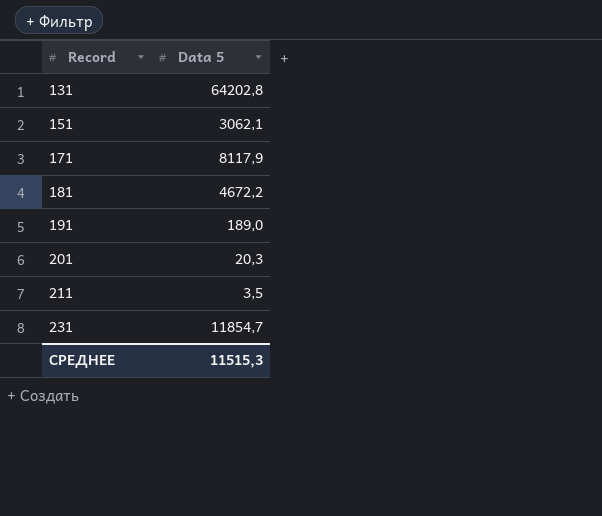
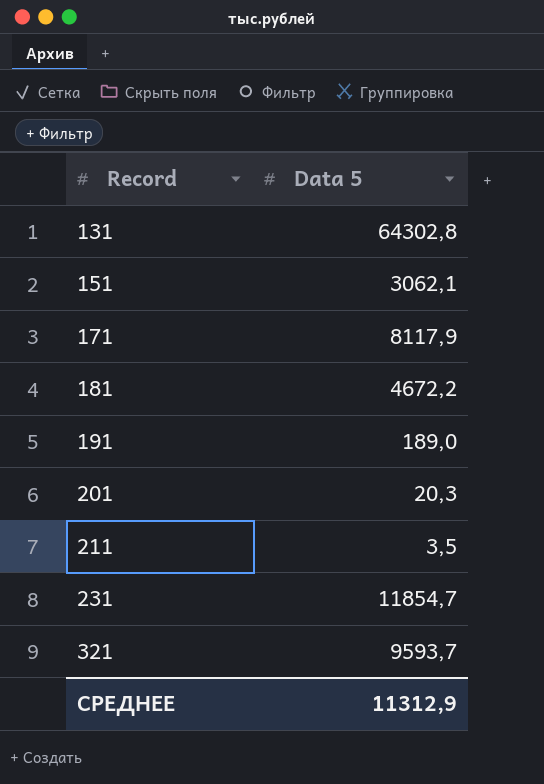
131 | Data 5: 64202,8 -> 64302,8
row 321: none -> 9593,7
СРЕДНЕЕ | Data 5: 11515,3 -> 11312,9

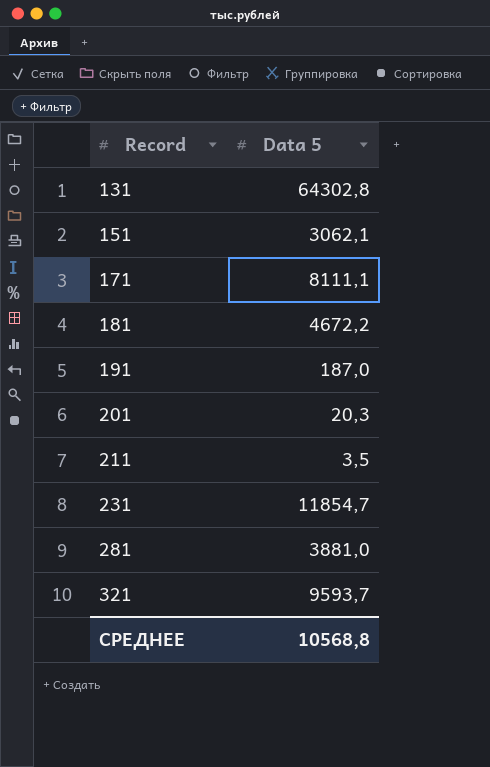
171 | Data 5: 8117,9 -> 8111,1
191 | Data 5: 189,0 -> 187,0
row 281: none -> 3881,0
СРЕДНЕЕ | Data 5: 11312,9 -> 10568,8

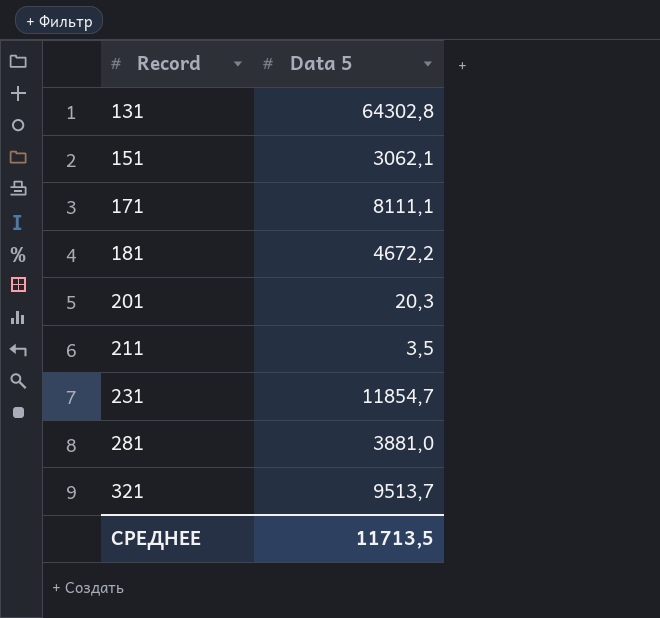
row 191: 187,0 -> none
321 | Data 5: 9593,7 -> 9513,7
СРЕДНЕЕ | Data 5: 10568,8 -> 11713,5

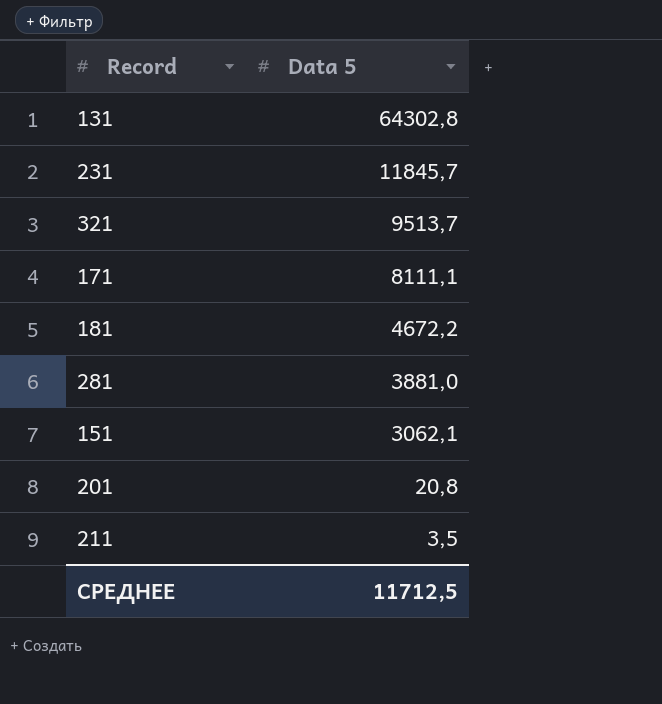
row order: Record ascending -> Data 5 descending
231 | Data 5: 11854,7 -> 11845,7
201 | Data 5: 20,3 -> 20,8
СРЕДНЕЕ | Data 5: 11713,5 -> 11712,5

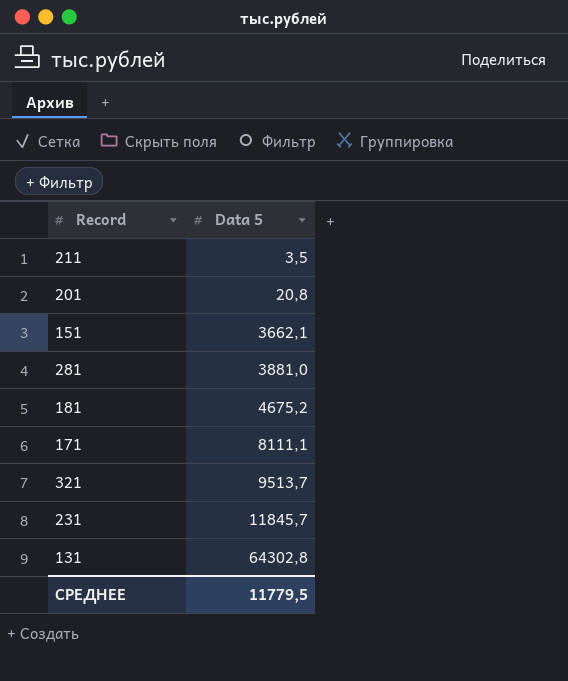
row order: Data 5 descending -> Data 5 ascending
151 | Data 5: 3062,1 -> 3662,1
181 | Data 5: 4672,2 -> 4675,2
СРЕДНЕЕ | Data 5: 11712,5 -> 11779,5

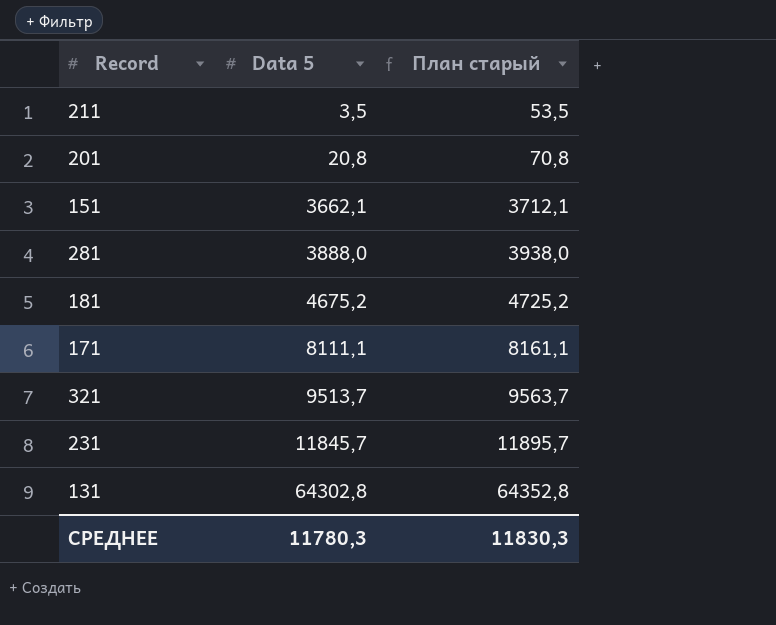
column План старый | formula: none -> [Data 5] + 50
281 | Data 5: 3881,0 -> 3888,0
СРЕДНЕЕ | Data 5: 11779,5 -> 11780,3

